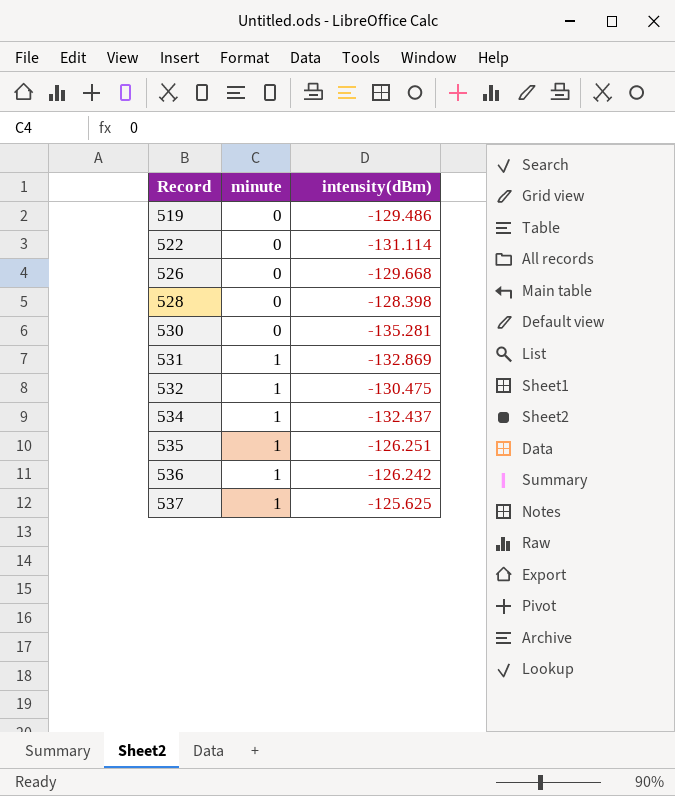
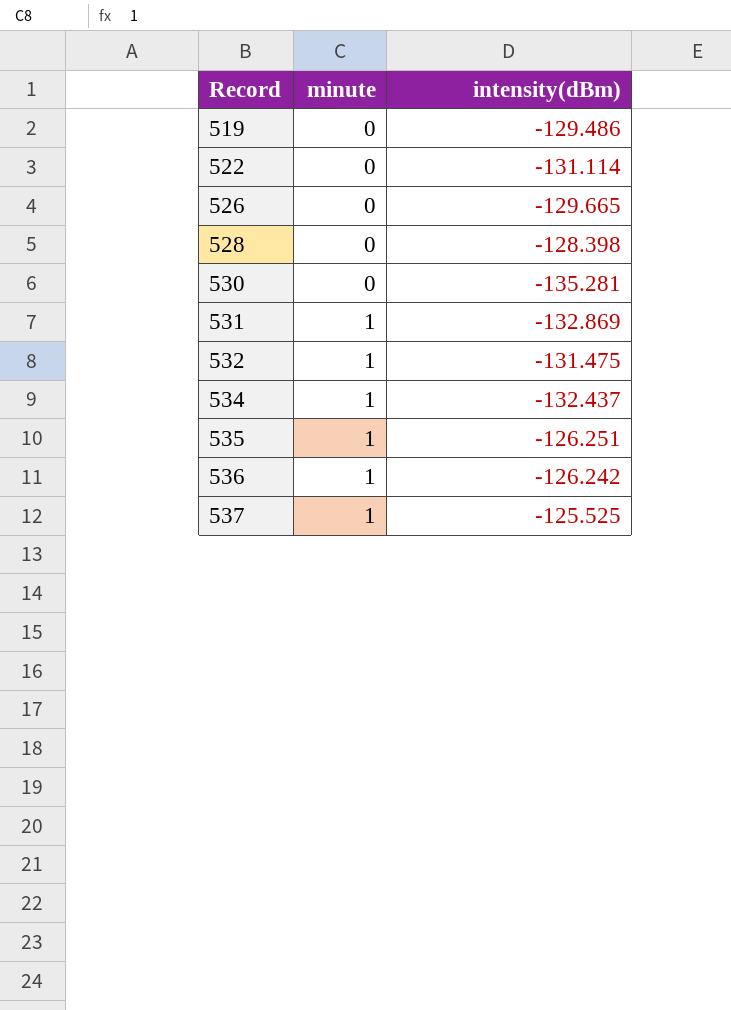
526 | intensity(dBm): -129.668 -> -129.665
532 | intensity(dBm): -130.475 -> -131.475
537 | intensity(dBm): -125.625 -> -125.525

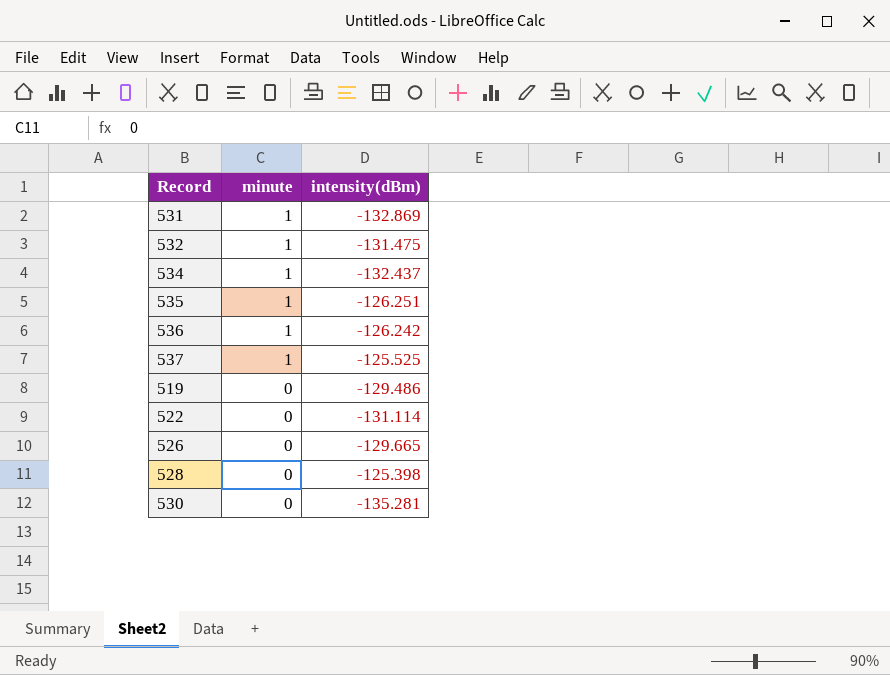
row order: Record ascending -> minute descending
528 | intensity(dBm): -128.398 -> -125.398

